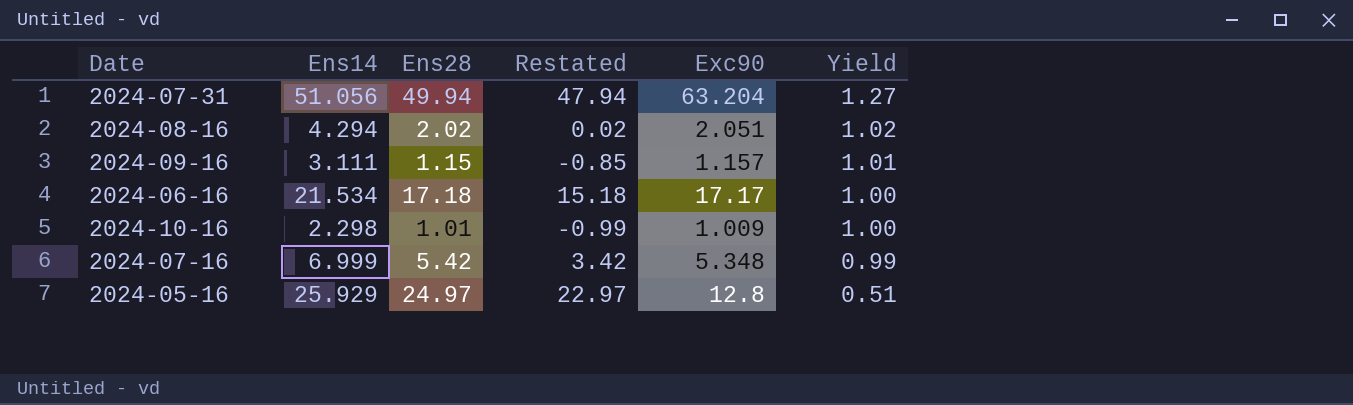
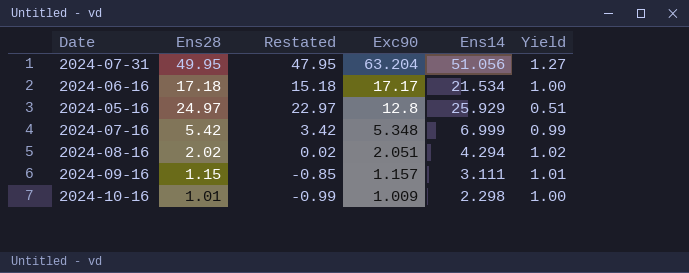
row order: Yield descending -> Exc90 descending
column Ens14 | position: 2 -> 5
2024-07-31 | Ens28: 49.94 -> 49.95
2024-07-31 | Restated: 47.94 -> 47.95

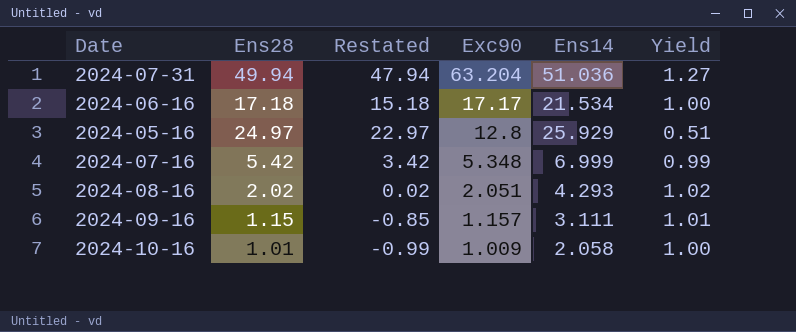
2024-07-31 | Ens28: 49.95 -> 49.94
2024-07-31 | Restated: 47.95 -> 47.94
2024-07-31 | Ens14: 51.056 -> 51.036
2024-08-16 | Ens14: 4.294 -> 4.293
2024-10-16 | Ens14: 2.298 -> 2.058

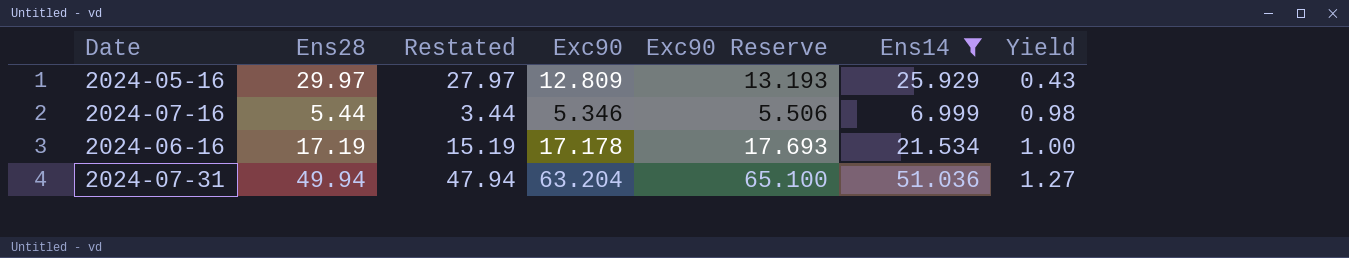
filter: none -> Ens14 >= 6.999
row order: Exc90 descending -> Yield ascending
column Exc90 Reserve | formula: none -> [Exc90] * 1.03
2024-05-16 | Ens28: 24.97 -> 29.97
2024-05-16 | Restated: 22.97 -> 27.97
2024-05-16 | Exc90: 12.8 -> 12.809
2024-05-16 | Yield: 0.51 -> 0.43
2024-07-16 | Ens28: 5.42 -> 5.44
2024-07-16 | Restated: 3.42 -> 3.44
2024-07-16 | Exc90: 5.348 -> 5.346
2024-07-16 | Yield: 0.99 -> 0.98
2024-06-16 | Ens28: 17.18 -> 17.19
2024-06-16 | Restated: 15.18 -> 15.19
2024-06-16 | Exc90: 17.17 -> 17.178

